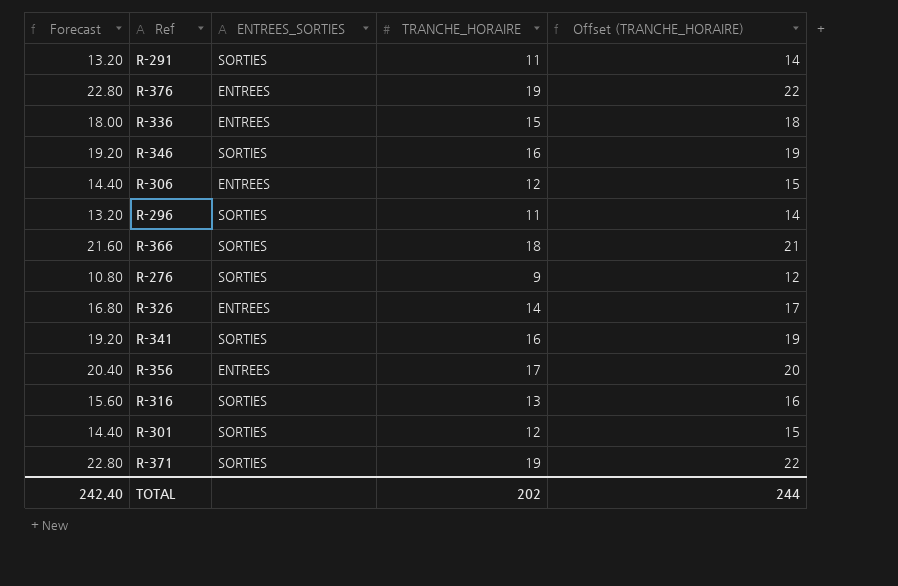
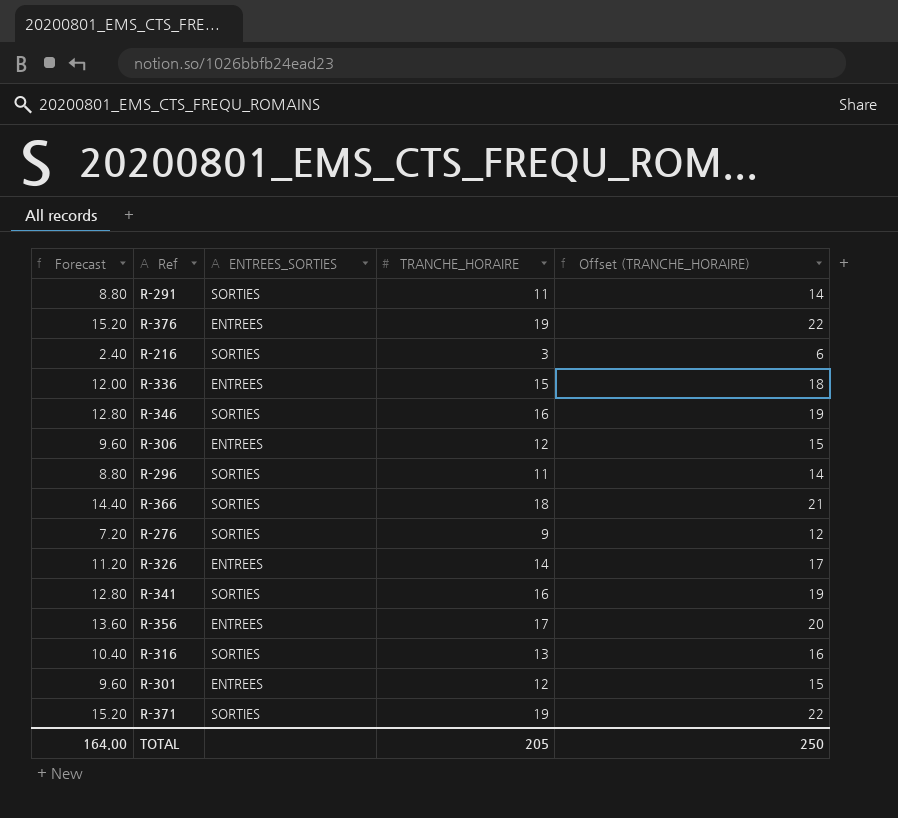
column Forecast | formula: [TRANCHE_HORAIRE] * 1.2 -> [TRANCHE_HORAIRE] * 0.8
row R-216: none -> 2.40 | SORTIES | 3 | 6
R-301 | ENTREES_SORTIES: SORTIES -> ENTREES
TOTAL | Forecast: 242.40 -> 164.00
TOTAL | TRANCHE_HORAIRE: 202 -> 205
TOTAL | Offset (TRANCHE_HORAIRE): 244 -> 250

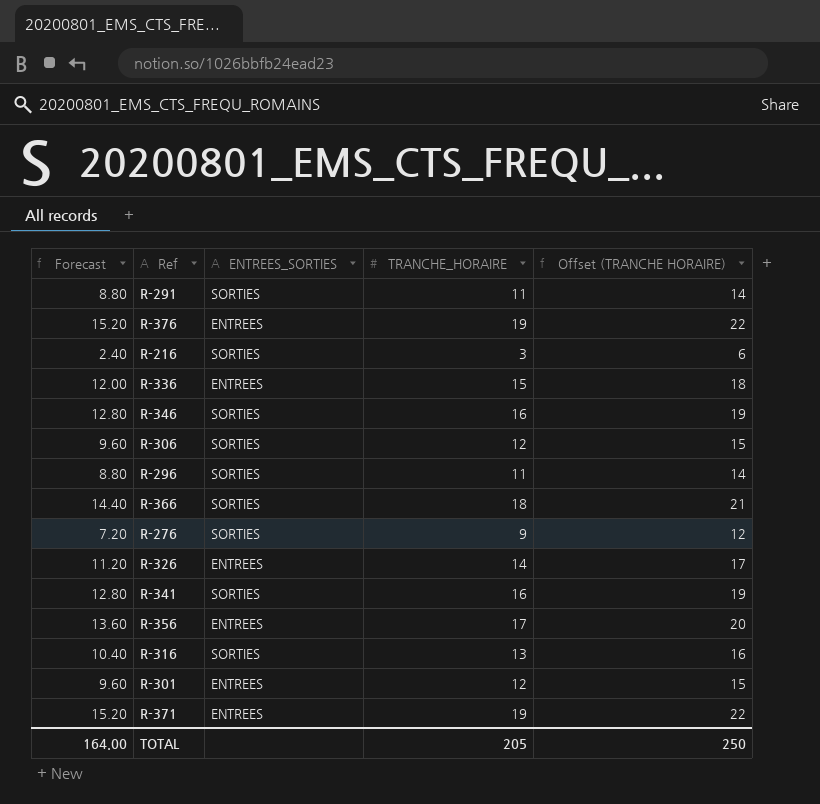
column name: Offset (TRANCHE_HORAIRE) -> Offset (TRANCHE HORAIRE)
R-306 | ENTREES_SORTIES: ENTREES -> SORTIES
R-371 | ENTREES_SORTIES: SORTIES -> ENTREES

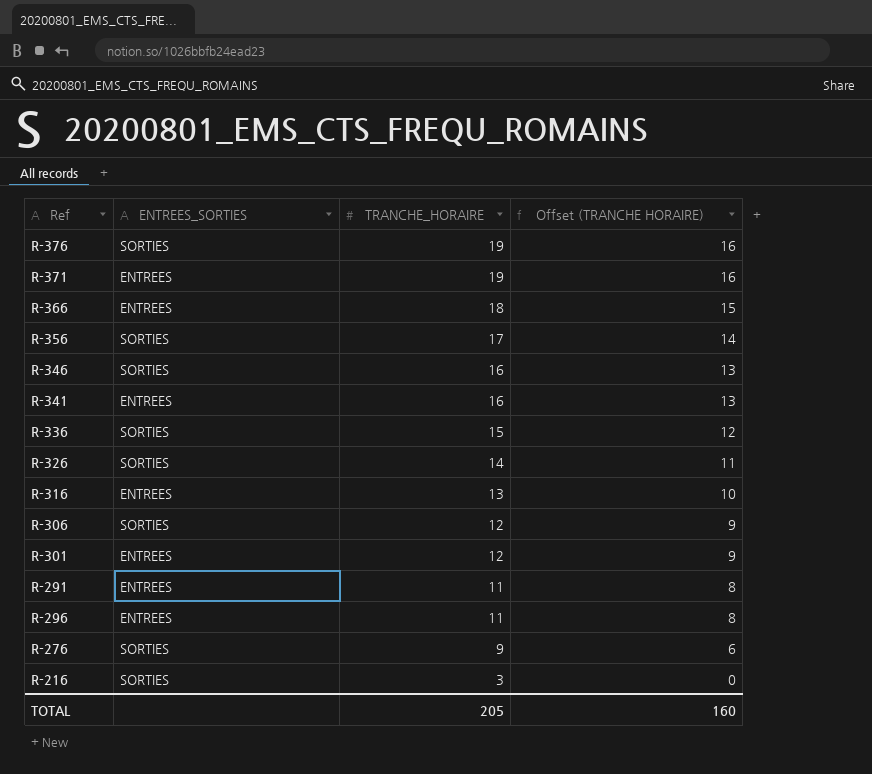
row order: none -> TRANCHE_HORAIRE descending
column Forecast | formula: [TRANCHE_HORAIRE] * 0.8 -> none
column Offset (TRANCHE HORAIRE) | formula: [TRANCHE_HORAIRE] + 3 -> [TRANCHE_HORAIRE] - 3
R-376 | ENTREES_SORTIES: ENTREES -> SORTIES
R-366 | ENTREES_SORTIES: SORTIES -> ENTREES
R-356 | ENTREES_SORTIES: ENTREES -> SORTIES
R-341 | ENTREES_SORTIES: SORTIES -> ENTREES
R-336 | ENTREES_SORTIES: ENTREES -> SORTIES
R-326 | ENTREES_SORTIES: ENTREES -> SORTIES
R-316 | ENTREES_SORTIES: SORTIES -> ENTREES
R-291 | ENTREES_SORTIES: SORTIES -> ENTREES
R-296 | ENTREES_SORTIES: SORTIES -> ENTREES
TOTAL | Offset (TRANCHE HORAIRE): 250 -> 160

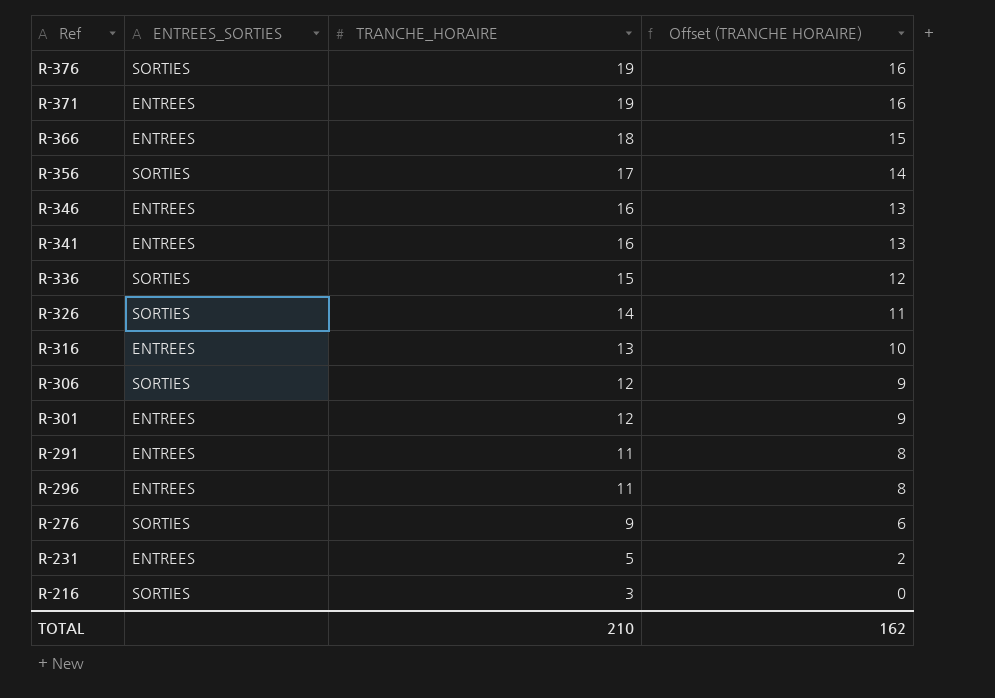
R-346 | ENTREES_SORTIES: SORTIES -> ENTREES
row R-231: none -> ENTREES | 5 | 2
TOTAL | TRANCHE_HORAIRE: 205 -> 210
TOTAL | Offset (TRANCHE HORAIRE): 160 -> 162

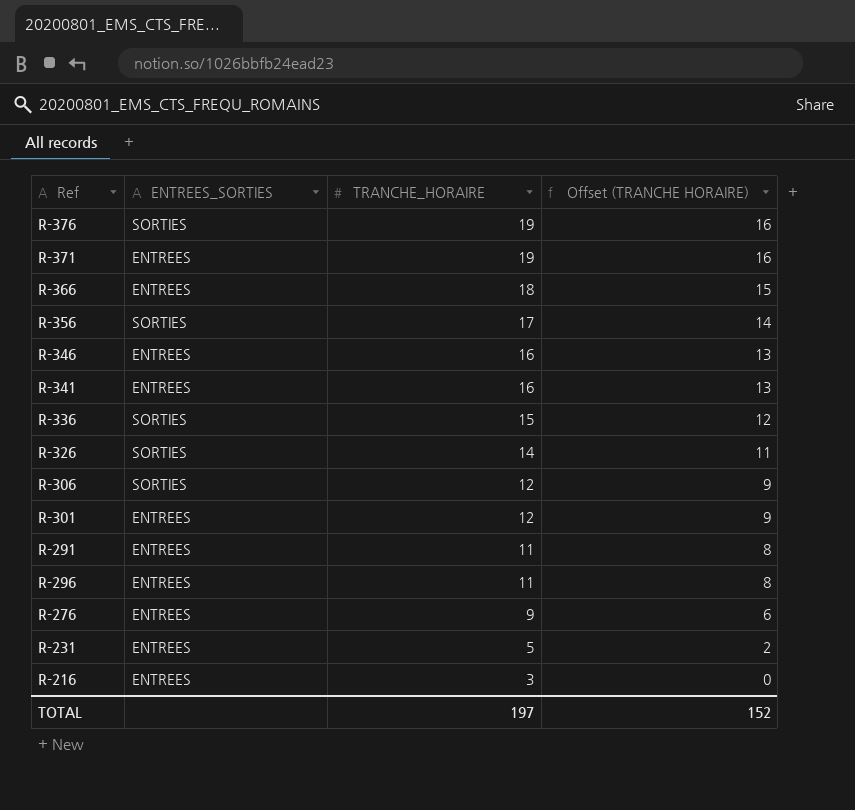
row R-316: ENTREES | 13 | 10 -> none
R-276 | ENTREES_SORTIES: SORTIES -> ENTREES
R-216 | ENTREES_SORTIES: SORTIES -> ENTREES
TOTAL | TRANCHE_HORAIRE: 210 -> 197
TOTAL | Offset (TRANCHE HORAIRE): 162 -> 152

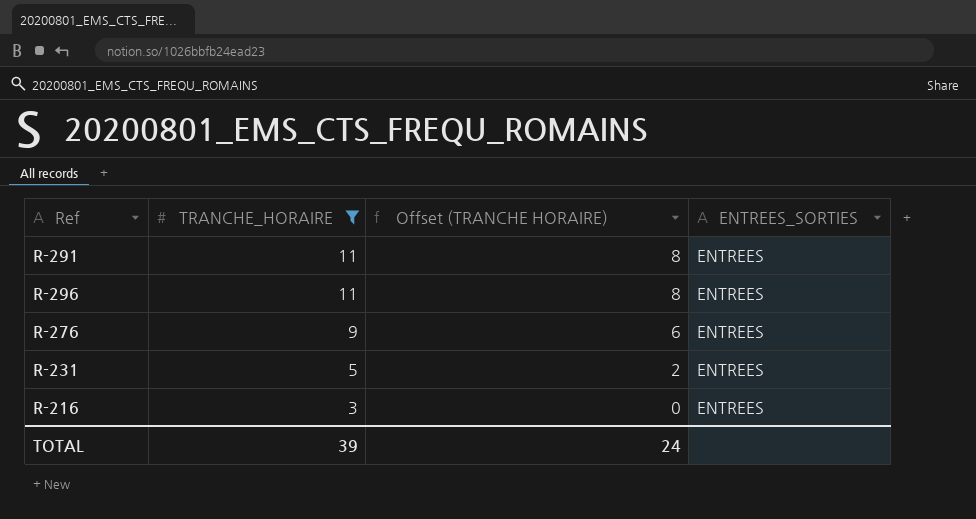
filter: none -> TRANCHE_HORAIRE <= 11
column ENTREES_SORTIES | position: 2 -> 4
TOTAL | TRANCHE_HORAIRE: 197 -> 39
TOTAL | Offset (TRANCHE HORAIRE): 152 -> 24

